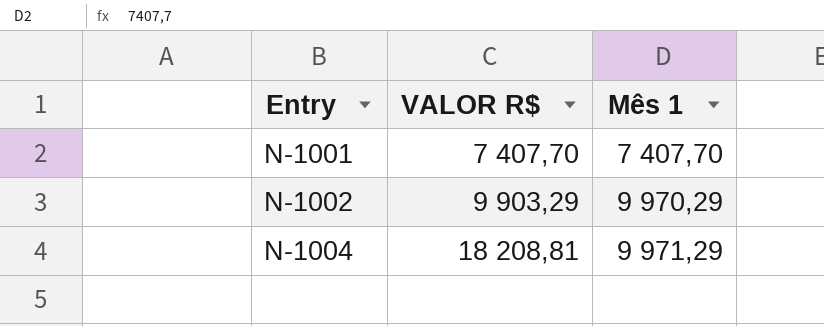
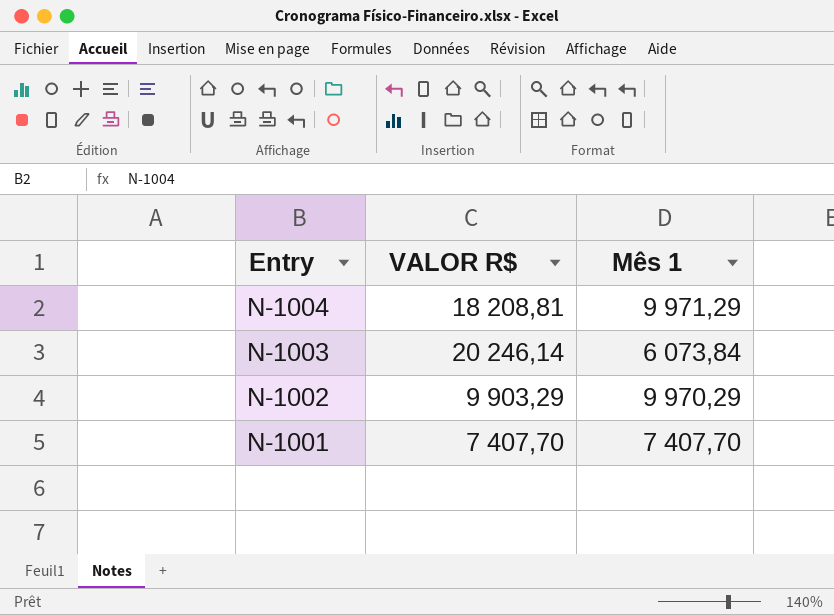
row order: Entry ascending -> Entry descending
row N-1003: none -> 20 246,14 | 6 073,84

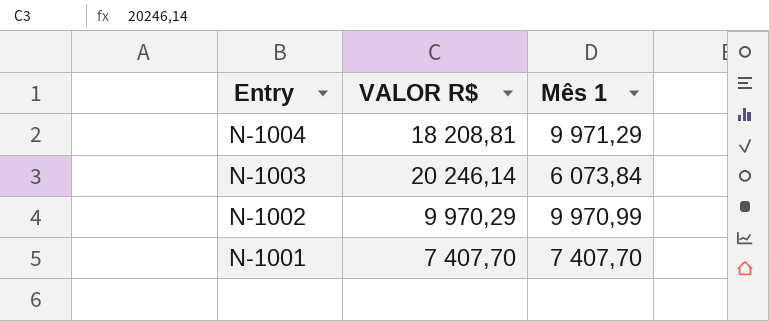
N-1002 | VALOR R$: 9 903,29 -> 9 970,29
N-1002 | Mês 1: 9 970,29 -> 9 970,99

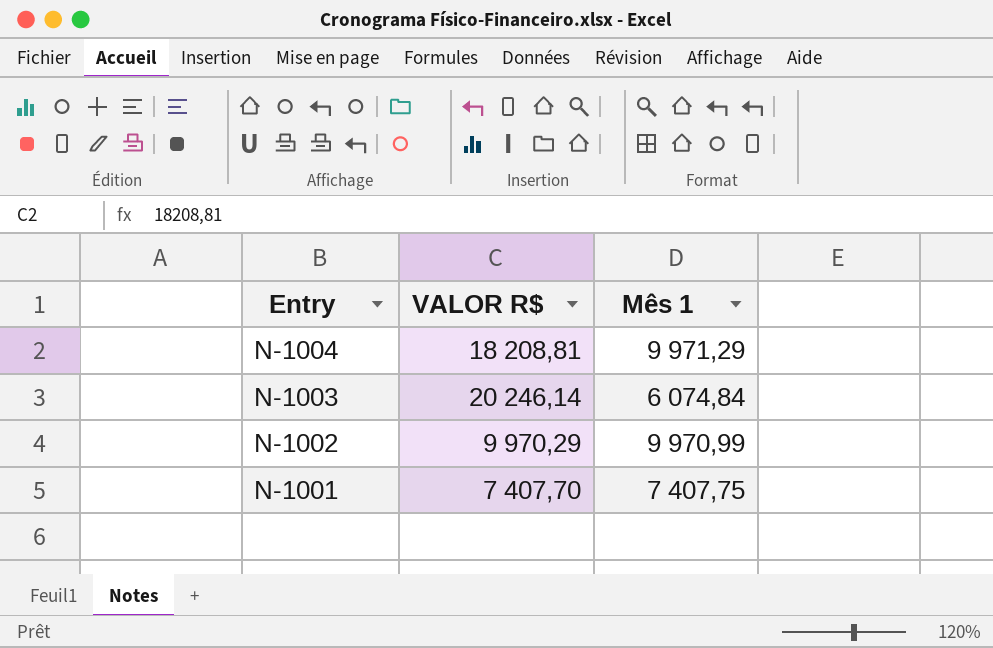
N-1003 | Mês 1: 6 073,84 -> 6 074,84
N-1001 | Mês 1: 7 407,70 -> 7 407,75

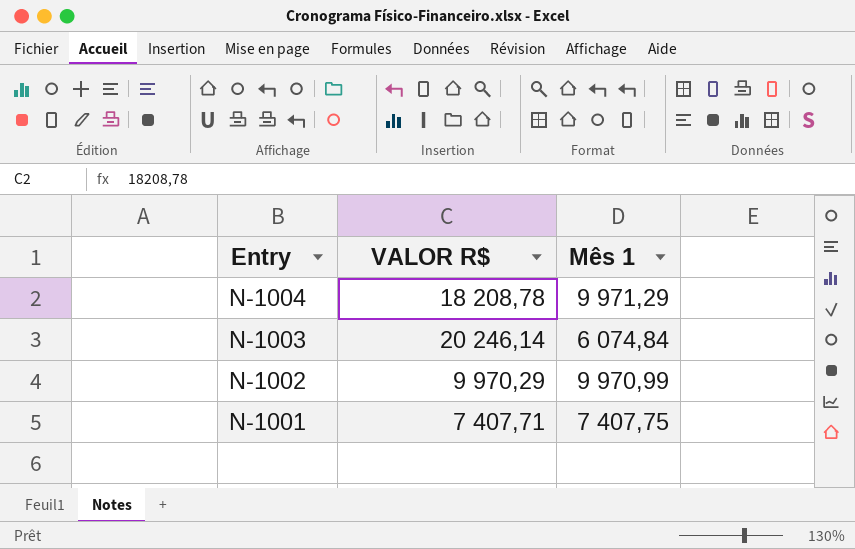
N-1004 | VALOR R$: 18 208,81 -> 18 208,78
N-1001 | VALOR R$: 7 407,70 -> 7 407,71

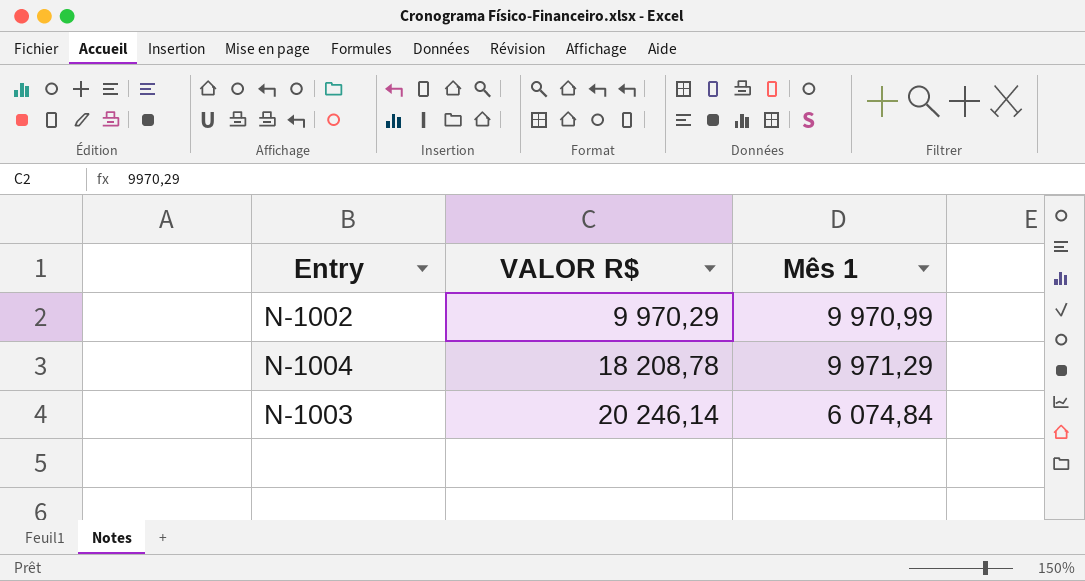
row order: Entry descending -> VALOR R$ ascending
row N-1001: 7 407,71 | 7 407,75 -> none

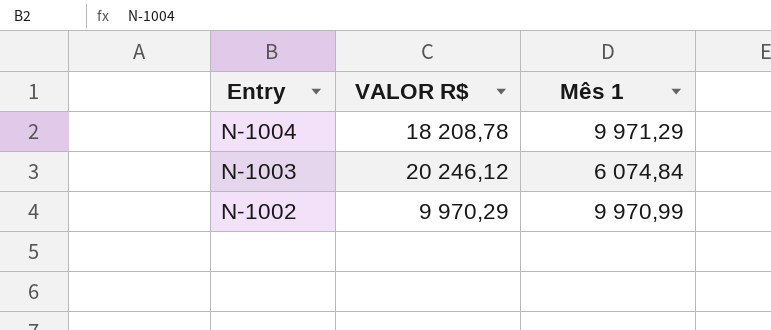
row order: VALOR R$ ascending -> Entry descending
N-1003 | VALOR R$: 20 246,14 -> 20 246,12

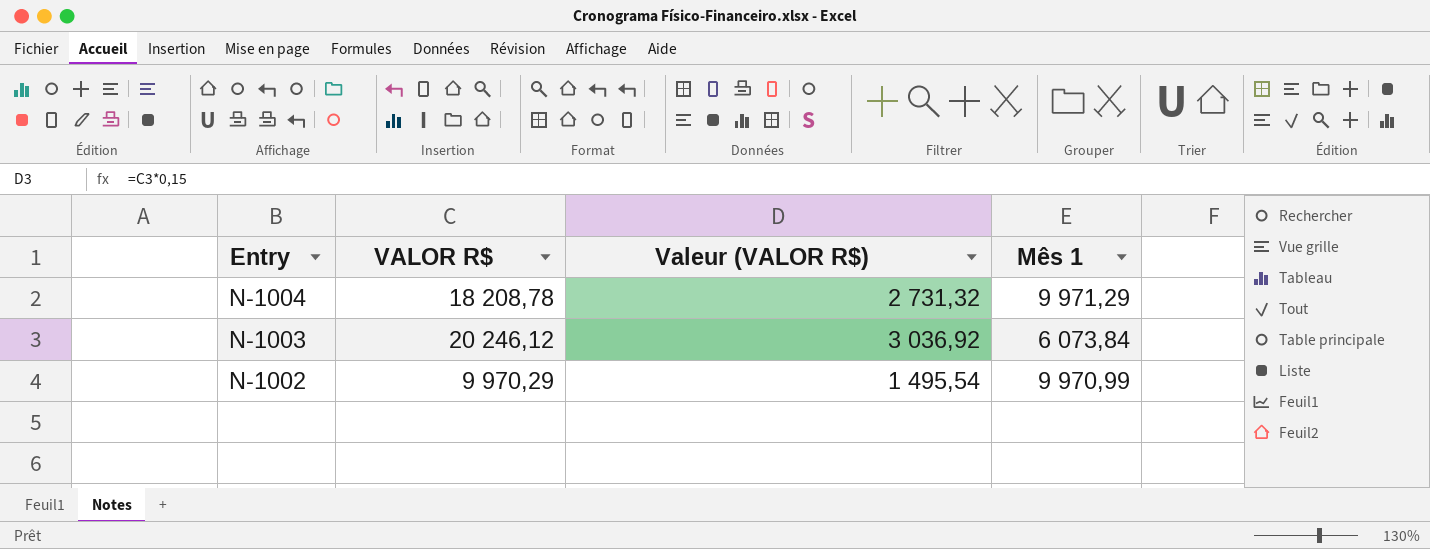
column Valeur (VALOR R$) | formula: none -> [VALOR R$] * 0,15
N-1003 | Mês 1: 6 074,84 -> 6 073,84

